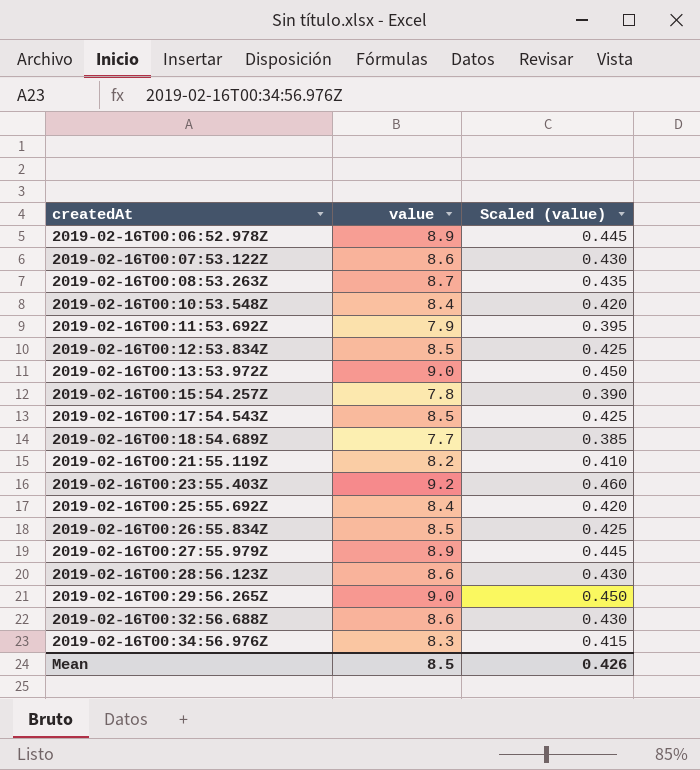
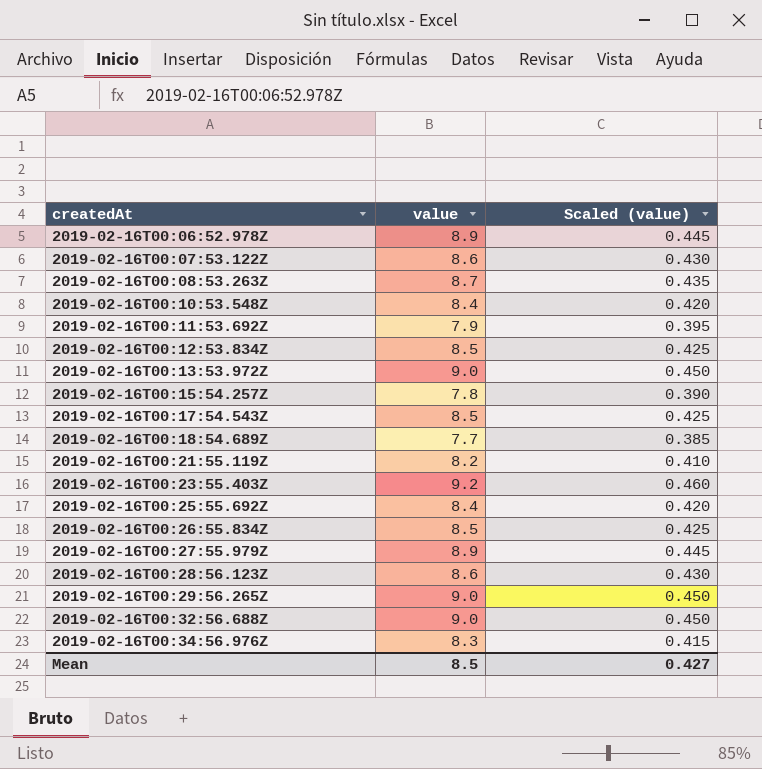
2019-02-16T00:32:56.688Z | value: 8.6 -> 9.0
2019-02-16T00:32:56.688Z | Scaled (value): 0.430 -> 0.450
Mean | Scaled (value): 0.426 -> 0.427

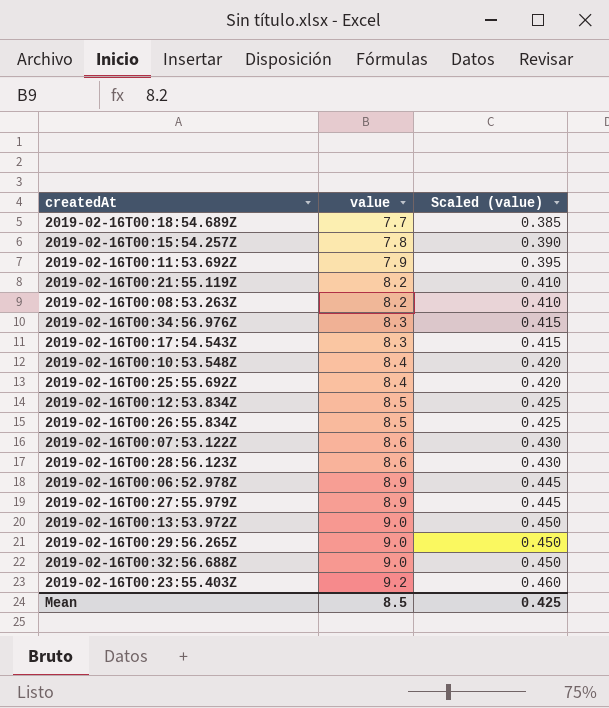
row order: createdAt ascending -> value ascending
2019-02-16T00:08:53.263Z | value: 8.7 -> 8.2
2019-02-16T00:08:53.263Z | Scaled (value): 0.435 -> 0.410
2019-02-16T00:17:54.543Z | value: 8.5 -> 8.3
2019-02-16T00:17:54.543Z | Scaled (value): 0.425 -> 0.415
Mean | Scaled (value): 0.427 -> 0.425

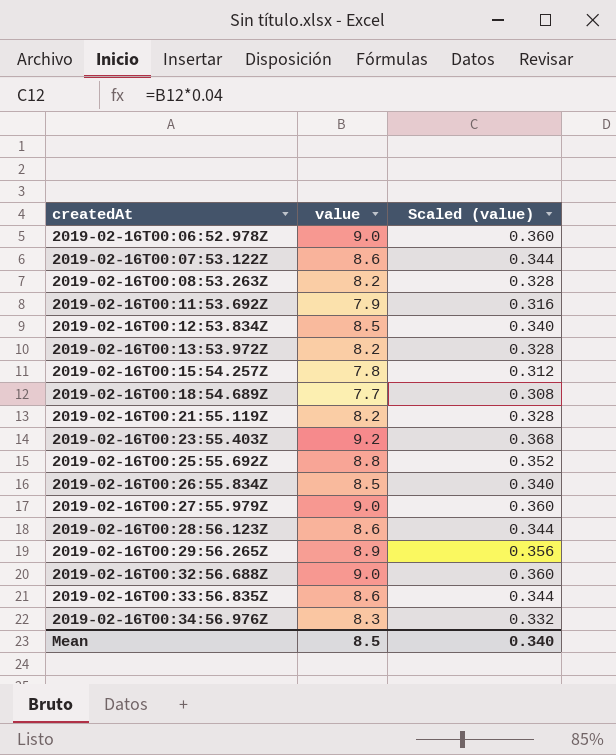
row order: value ascending -> createdAt ascending
column Scaled (value) | formula: [value] * 0.05 -> [value] * 0.04
row 2019-02-16T00:17:54.543Z: 8.3 | 0.415 -> none
row 2019-02-16T00:10:53.548Z: 8.4 | 0.420 -> none
2019-02-16T00:06:52.978Z | value: 8.9 -> 9.0
2019-02-16T00:13:53.972Z | value: 9.0 -> 8.2
2019-02-16T00:25:55.692Z | value: 8.4 -> 8.8
2019-02-16T00:27:55.979Z | value: 8.9 -> 9.0
2019-02-16T00:29:56.265Z | value: 9.0 -> 8.9
row 2019-02-16T00:33:56.835Z: none -> 8.6 | 0.344
Mean | Scaled (value): 0.425 -> 0.340

